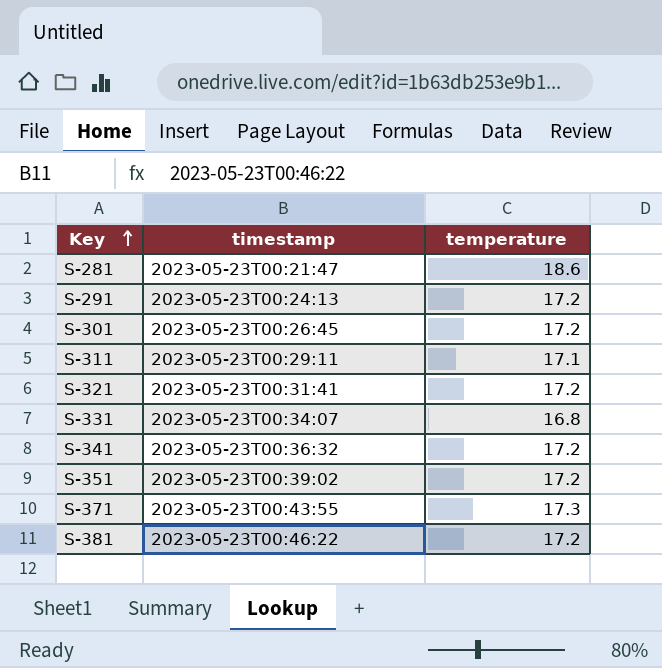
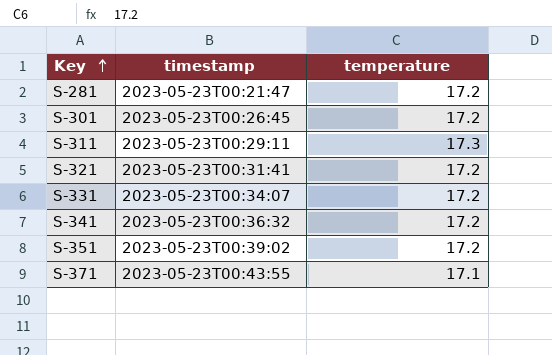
row S-291: 2023-05-23T00:24:13 | 17.2 -> none
row S-381: 2023-05-23T00:46:22 | 17.2 -> none
S-281 | temperature: 18.6 -> 17.2
S-311 | temperature: 17.1 -> 17.3
S-331 | temperature: 16.8 -> 17.2
S-371 | temperature: 17.3 -> 17.1

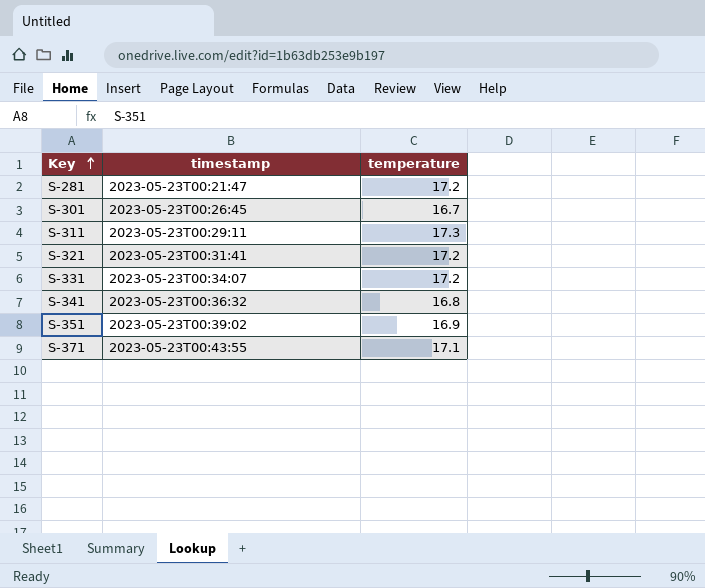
S-301 | temperature: 17.2 -> 16.7
S-341 | temperature: 17.2 -> 16.8
S-351 | temperature: 17.2 -> 16.9

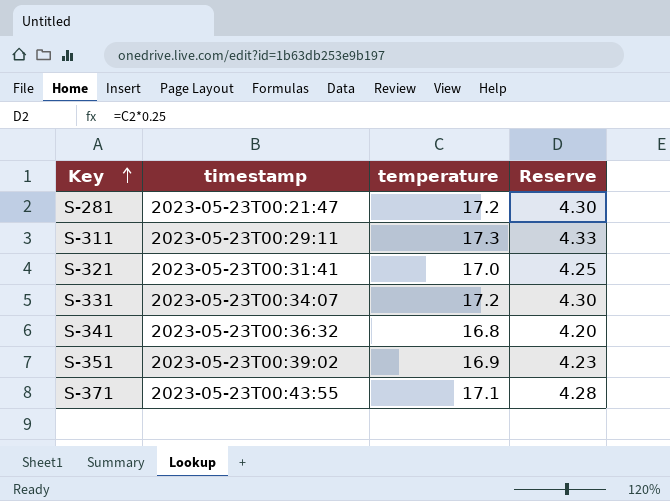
column Reserve | formula: none -> [temperature] * 0.25
row S-301: 2023-05-23T00:26:45 | 16.7 -> none
S-321 | temperature: 17.2 -> 17.0

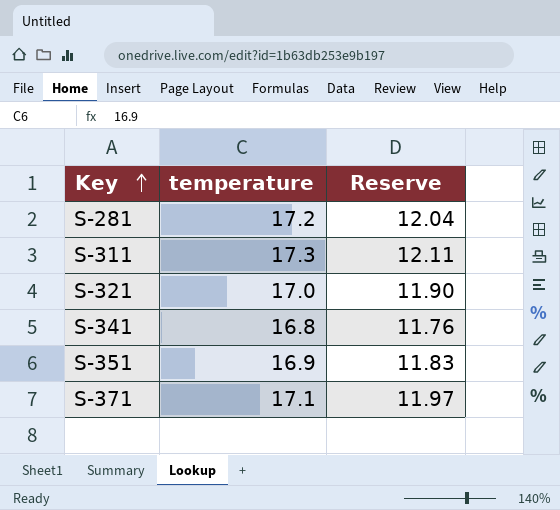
column timestamp | position: 2 -> none
column Reserve | formula: [temperature] * 0.25 -> [temperature] * 0.7
row S-331: 2023-05-23T00:34:07 | 17.2 | 4.30 -> none

